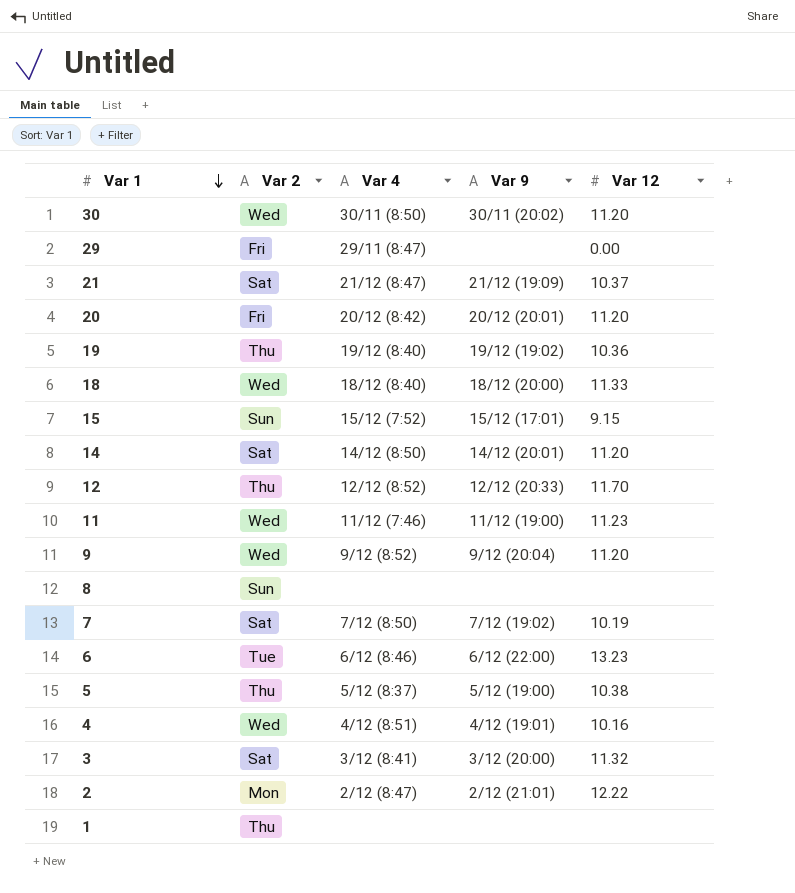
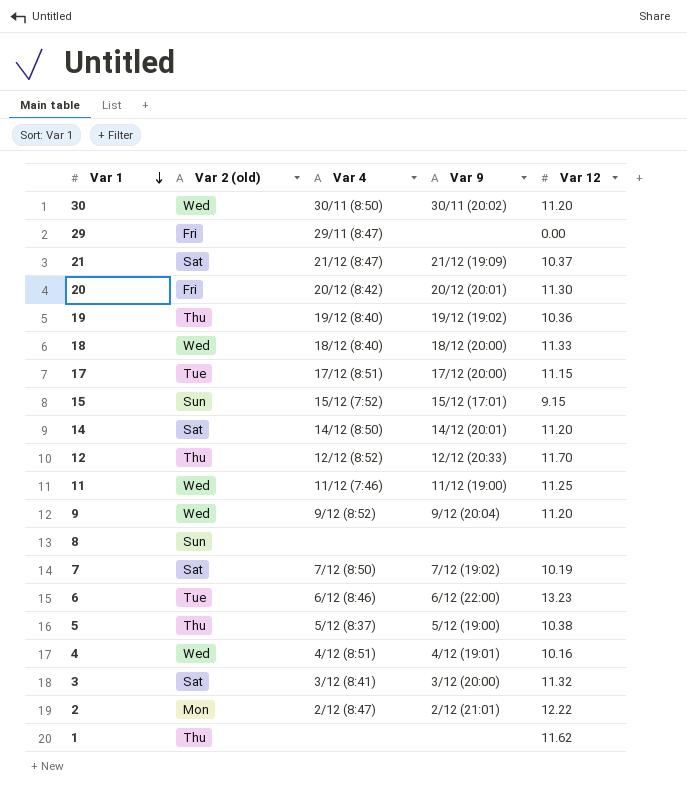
column name: Var 2 -> Var 2 (old)
20 | Var 12: 11.20 -> 11.30
row 17: none -> Tue | 17/12 (8:51) | 17/12 (20:00) | 11.15
11 | Var 12: 11.23 -> 11.25
1 | Var 12: none -> 11.62

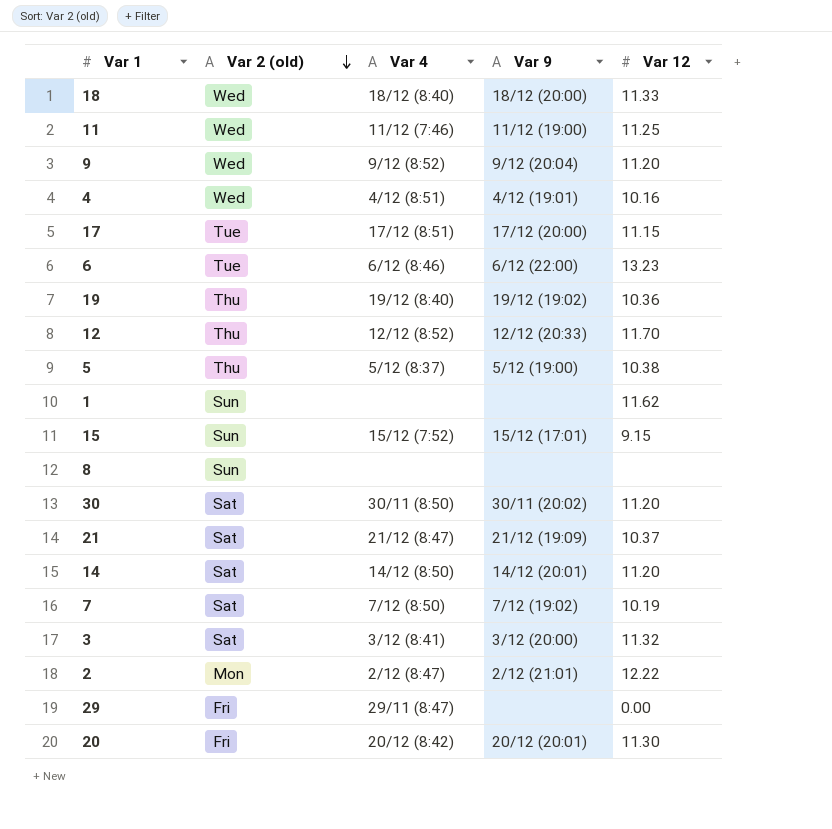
row order: Var 1 descending -> Var 2 (old) descending
1 | Var 2 (old): Thu -> Sun
30 | Var 2 (old): Wed -> Sat

